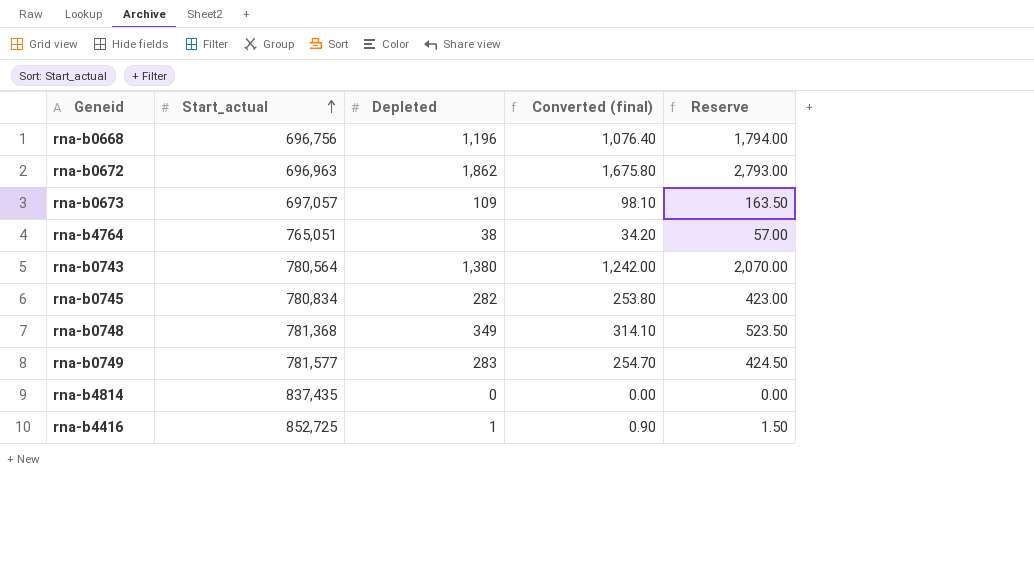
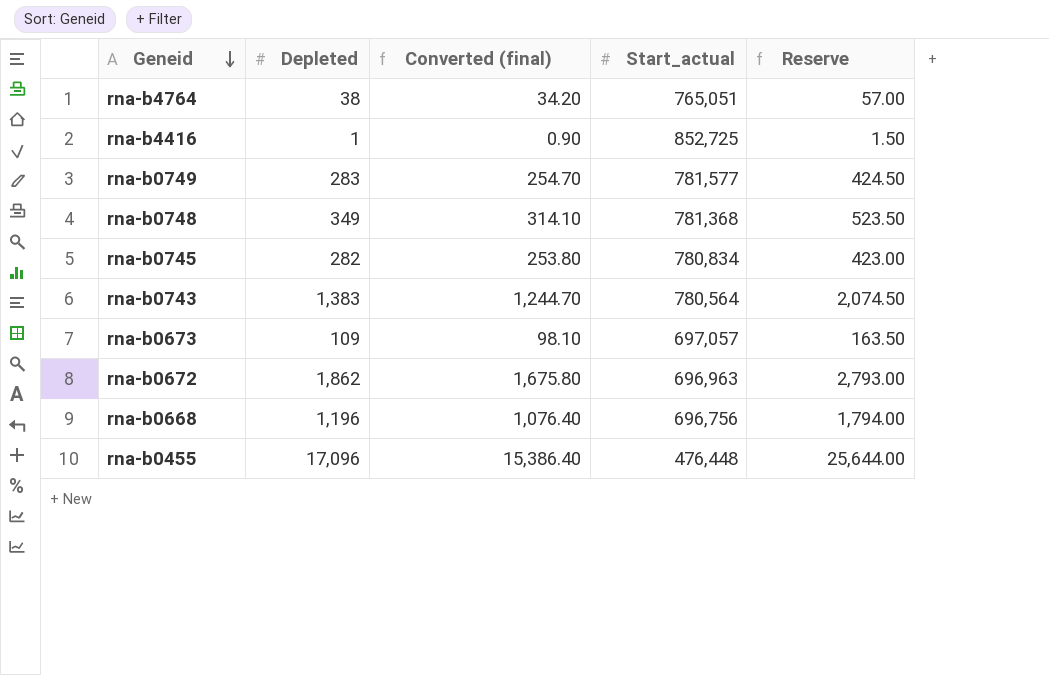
row order: Start_actual ascending -> Geneid descending
column Start_actual | position: 2 -> 4
row rna-b4814: 837,435 | 0 | 0.00 | 0.00 -> none
rna-b0743 | Depleted: 1,380 -> 1,383
rna-b0743 | Converted (final): 1,242.00 -> 1,244.70
rna-b0743 | Reserve: 2,070.00 -> 2,074.50
row rna-b0455: none -> 17,096 | 15,386.40 | 476,448 | 25,644.00

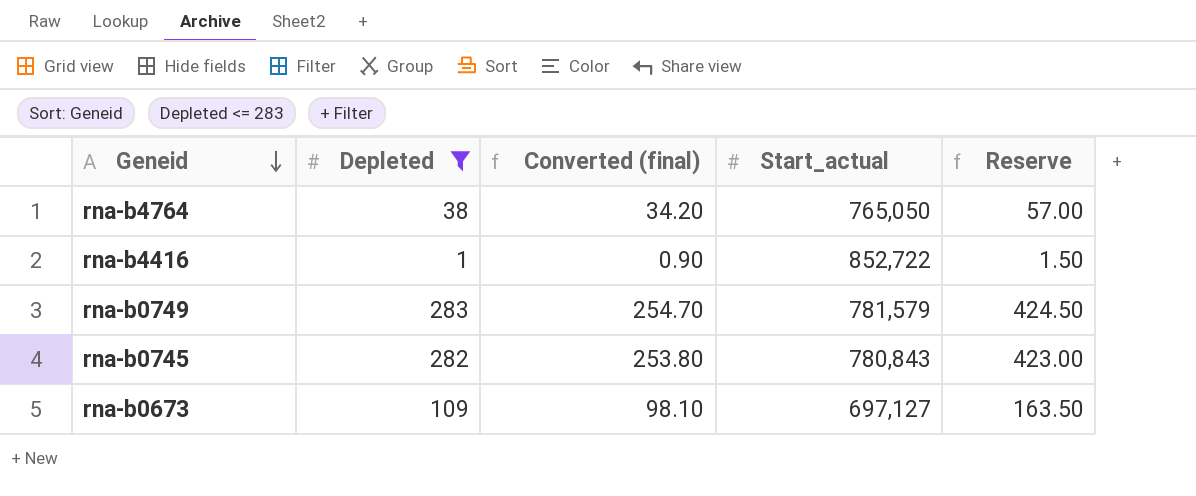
filter: none -> Depleted <= 283
rna-b4764 | Start_actual: 765,051 -> 765,050
rna-b4416 | Start_actual: 852,725 -> 852,722
rna-b0749 | Start_actual: 781,577 -> 781,579
rna-b0745 | Start_actual: 780,834 -> 780,843
rna-b0673 | Start_actual: 697,057 -> 697,127

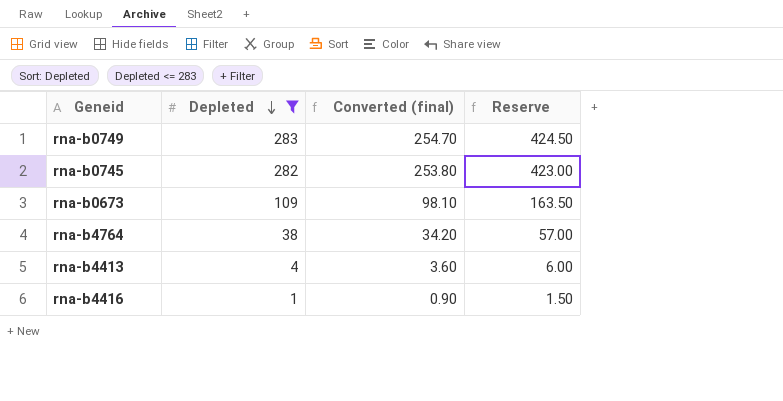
row order: Geneid descending -> Depleted descending
column Start_actual | position: 4 -> none
row rna-b4413: none -> 4 | 3.60 | 6.00

